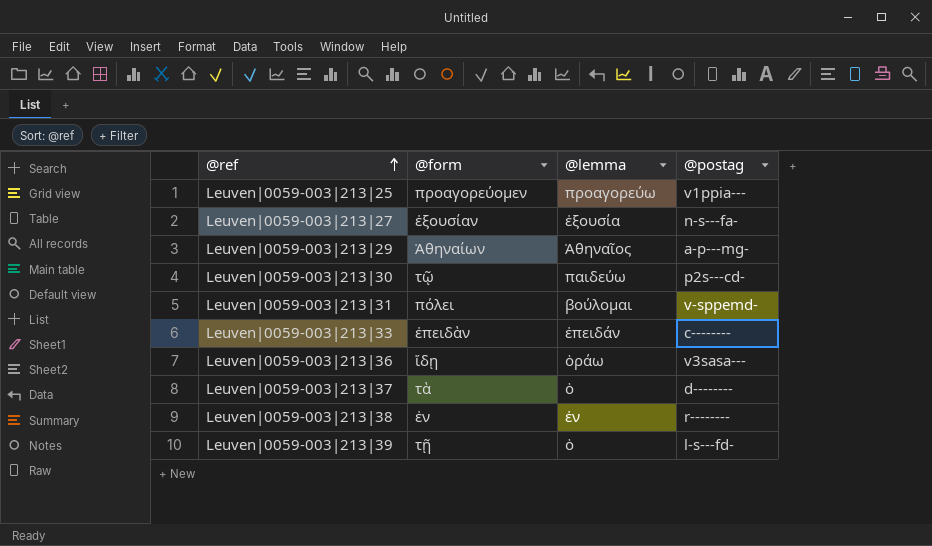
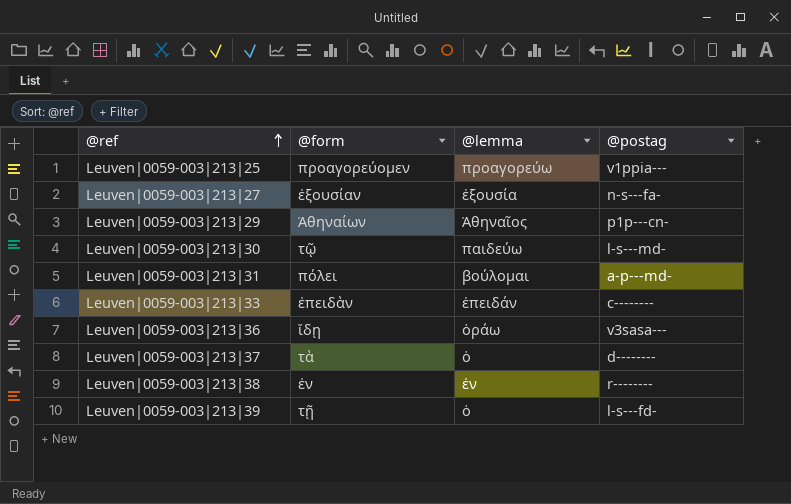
Leuven|0059-003|213|29 | @postag: a-p---mg- -> p1p---cn-
Leuven|0059-003|213|30 | @postag: p2s---cd- -> l-s---md-
Leuven|0059-003|213|31 | @postag: v-sppemd- -> a-p---md-

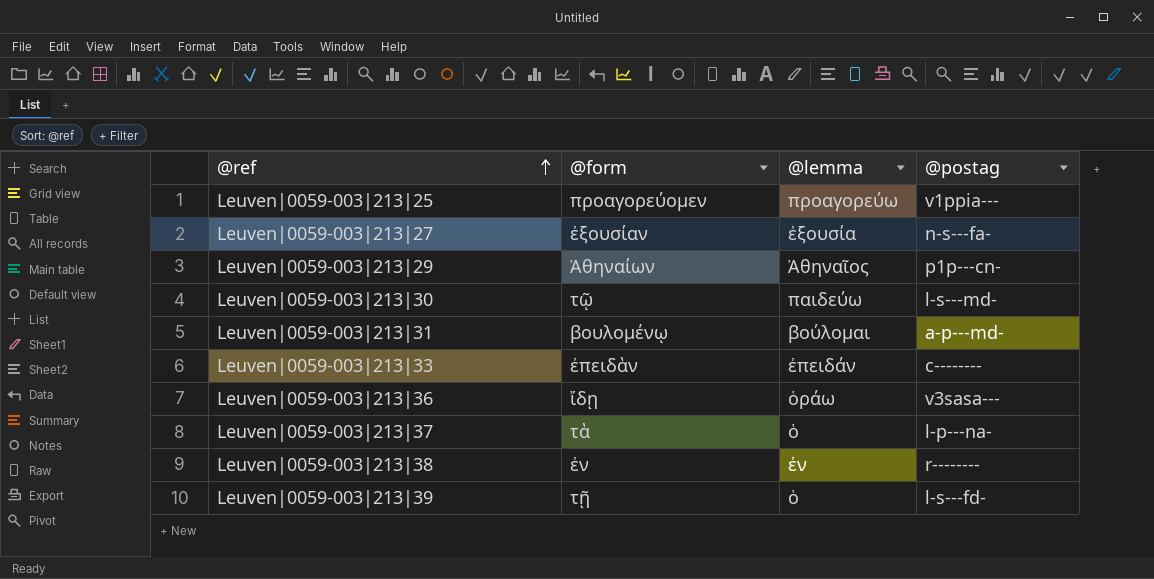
Leuven|0059-003|213|31 | @form: πόλει -> βουλομένῳ
Leuven|0059-003|213|37 | @postag: d-------- -> l-p---na-

